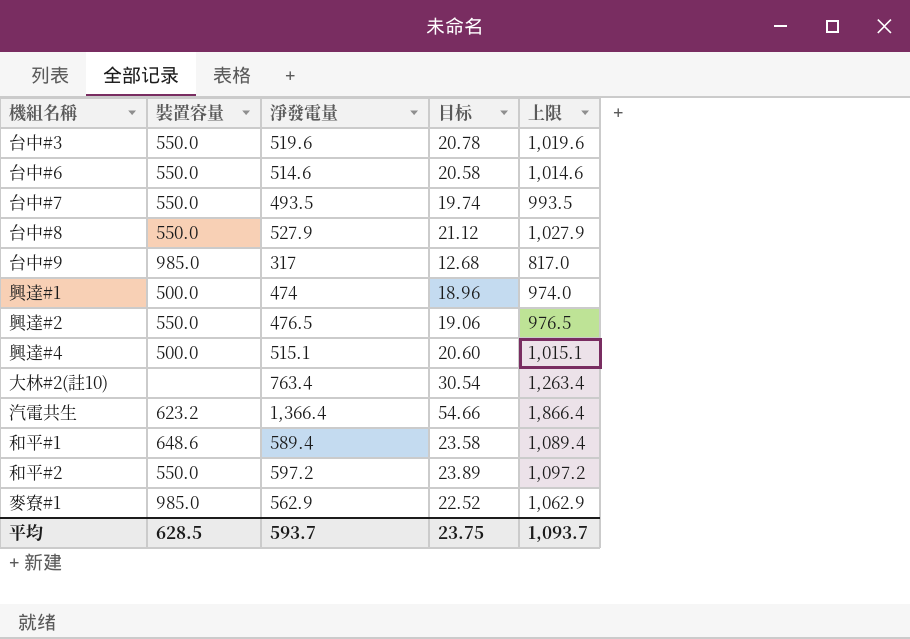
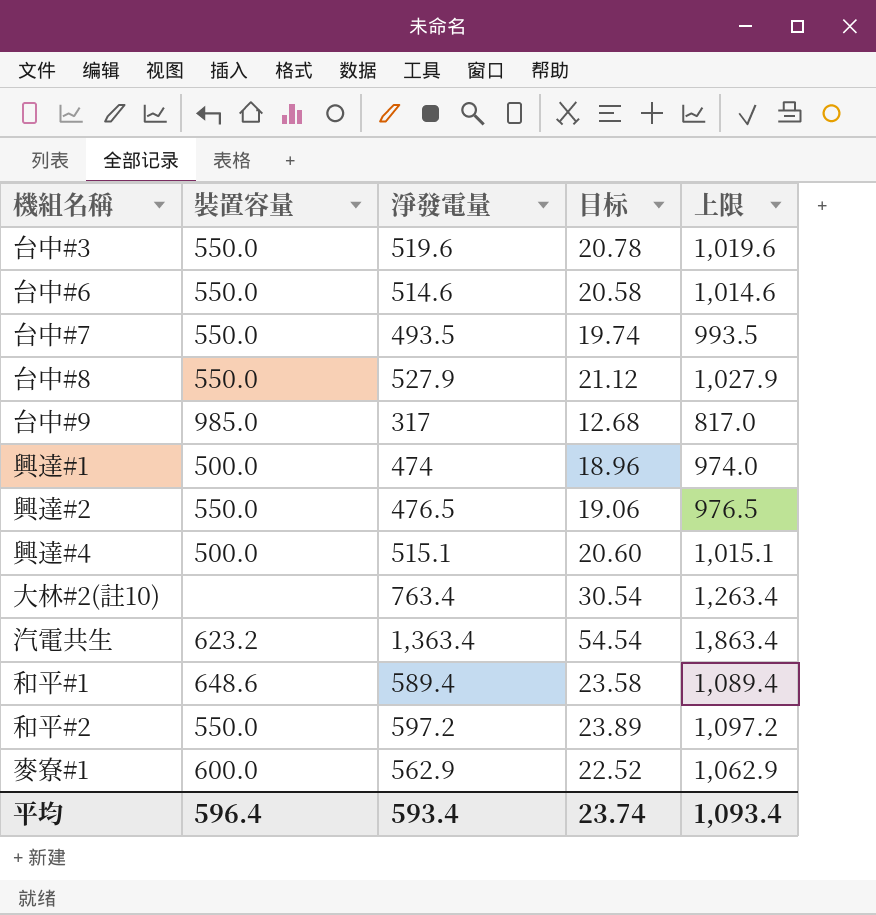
汽電共生 | 淨發電量: 1,366.4 -> 1,363.4
汽電共生 | 目标: 54.66 -> 54.54
汽電共生 | 上限: 1,866.4 -> 1,863.4
麥寮#1 | 裝置容量: 985.0 -> 600.0
平均 | 裝置容量: 628.5 -> 596.4
平均 | 淨發電量: 593.7 -> 593.4
平均 | 目标: 23.75 -> 23.74
平均 | 上限: 1,093.7 -> 1,093.4

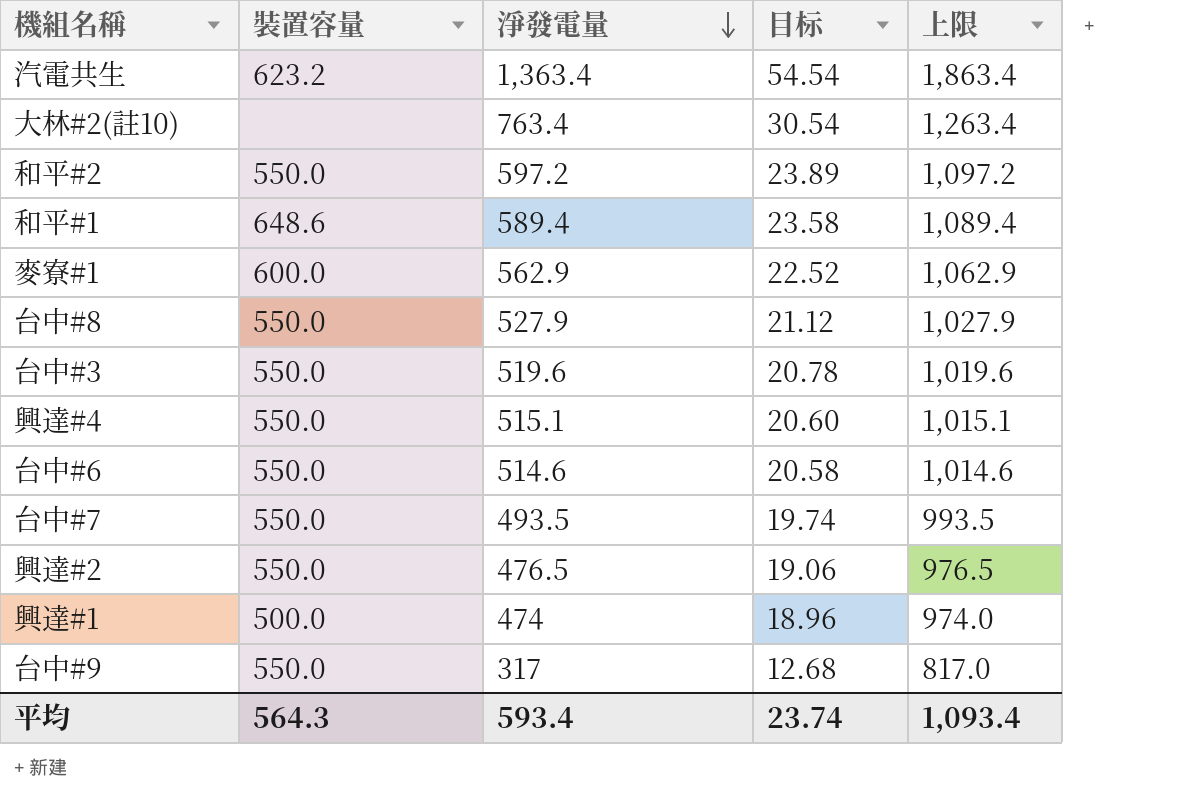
row order: none -> 淨發電量 descending
興達#4 | 裝置容量: 500.0 -> 550.0
台中#9 | 裝置容量: 985.0 -> 550.0
平均 | 裝置容量: 596.4 -> 564.3

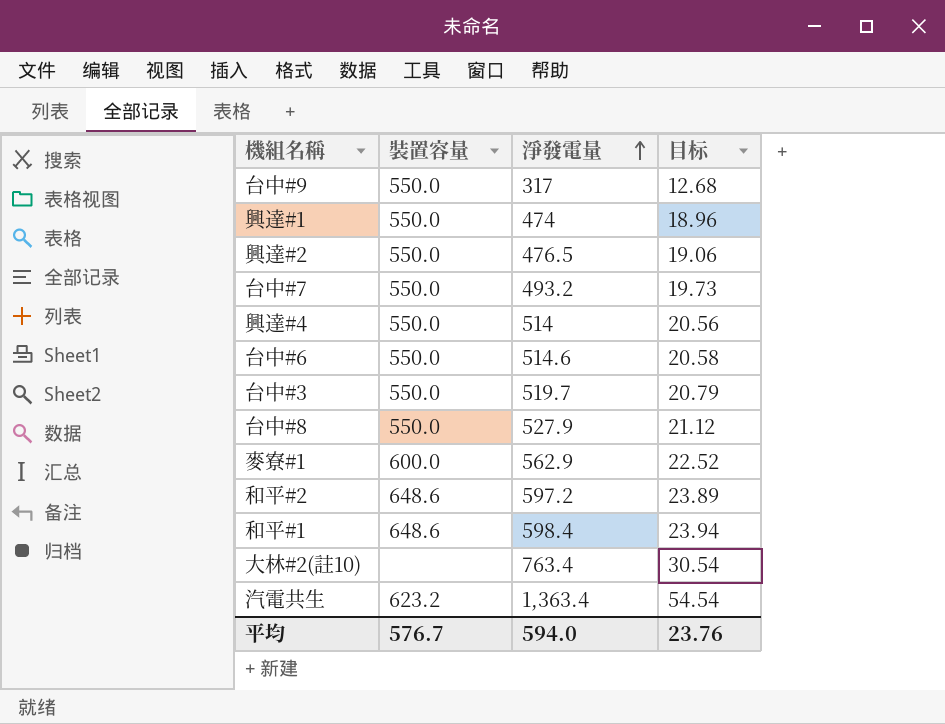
row order: 淨發電量 descending -> 淨發電量 ascending
column 上限 | formula: [淨發電量] + 500 -> none
興達#1 | 裝置容量: 500.0 -> 550.0
台中#7 | 淨發電量: 493.5 -> 493.2
台中#7 | 目标: 19.74 -> 19.73
興達#4 | 淨發電量: 515.1 -> 514
興達#4 | 目标: 20.60 -> 20.56
台中#3 | 淨發電量: 519.6 -> 519.7
台中#3 | 目标: 20.78 -> 20.79
和平#2 | 裝置容量: 550.0 -> 648.6
和平#1 | 淨發電量: 589.4 -> 598.4
和平#1 | 目标: 23.58 -> 23.94
平均 | 裝置容量: 564.3 -> 576.7
平均 | 淨發電量: 593.4 -> 594.0
平均 | 目标: 23.74 -> 23.76

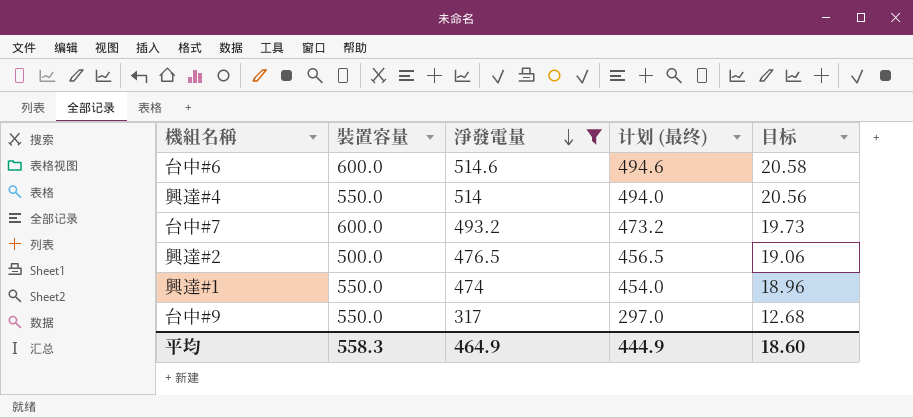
filter: none -> 淨發電量 <= 514.6
row order: 淨發電量 ascending -> 淨發電量 descending
column 计划 (最终) | formula: none -> [淨發電量] - 20
台中#6 | 裝置容量: 550.0 -> 600.0
台中#7 | 裝置容量: 550.0 -> 600.0
興達#2 | 裝置容量: 550.0 -> 500.0
平均 | 裝置容量: 576.7 -> 558.3
平均 | 淨發電量: 594.0 -> 464.9
平均 | 目标: 23.76 -> 18.60

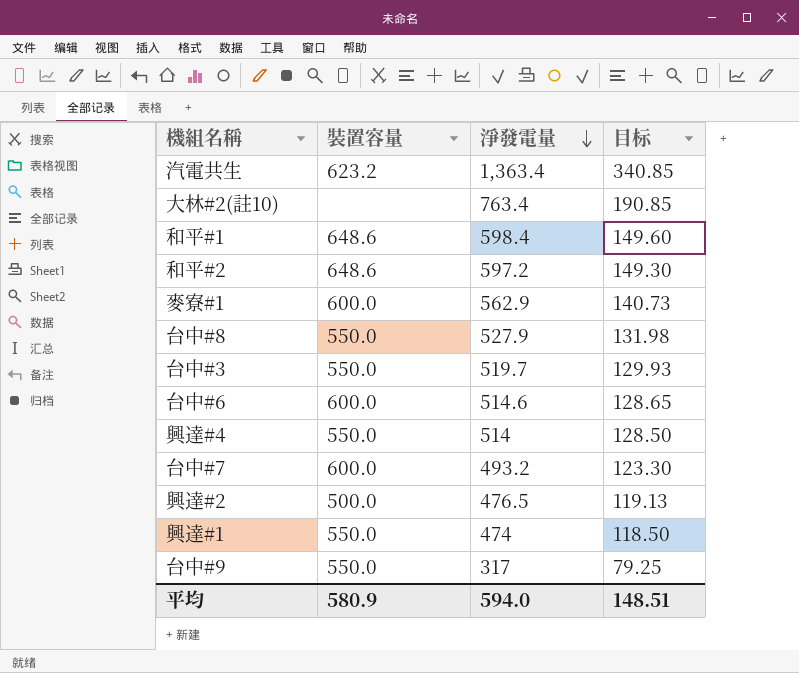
filter: 淨發電量 <= 514.6 -> none
column 计划 (最终) | formula: [淨發電量] - 20 -> none
column 目标 | formula: [淨發電量] * 0.04 -> [淨發電量] * 0.25
平均 | 裝置容量: 558.3 -> 580.9
平均 | 淨發電量: 464.9 -> 594.0
平均 | 目标: 18.60 -> 148.51

